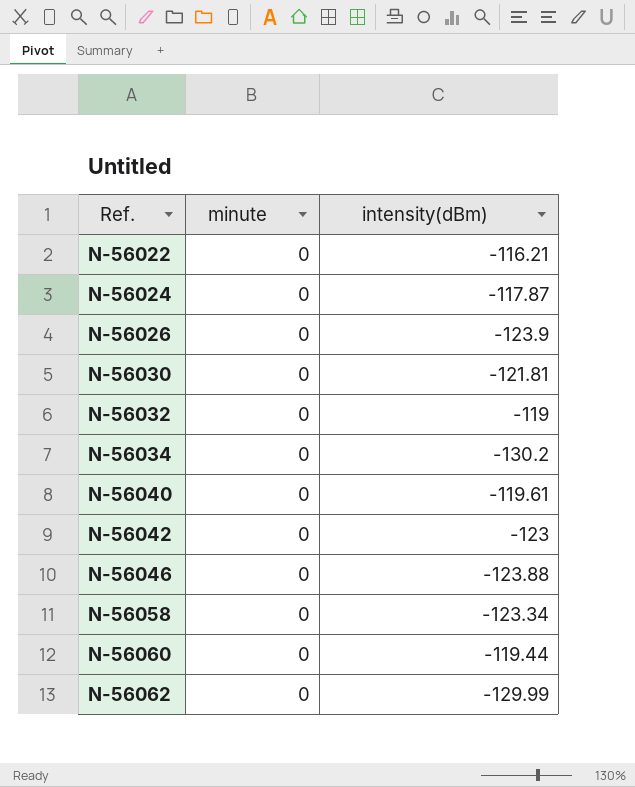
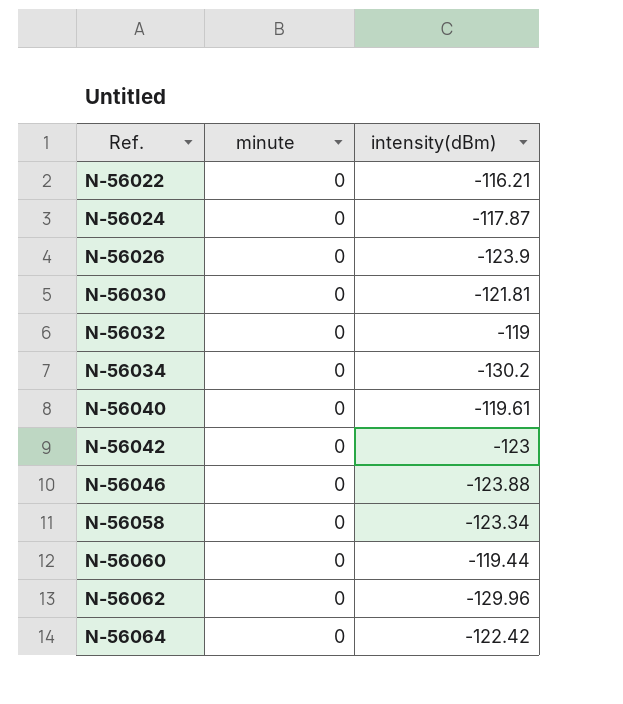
N-56062 | intensity(dBm): -129.99 -> -129.96
row N-56064: none -> 0 | -122.42

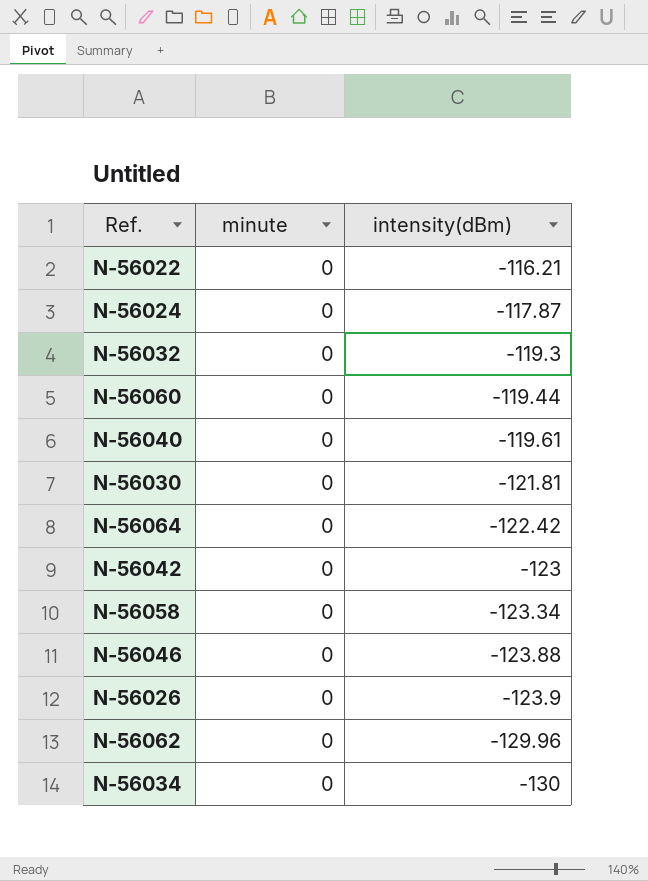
row order: Ref. ascending -> intensity(dBm) descending
N-56032 | intensity(dBm): -119 -> -119.3
N-56034 | intensity(dBm): -130.2 -> -130

